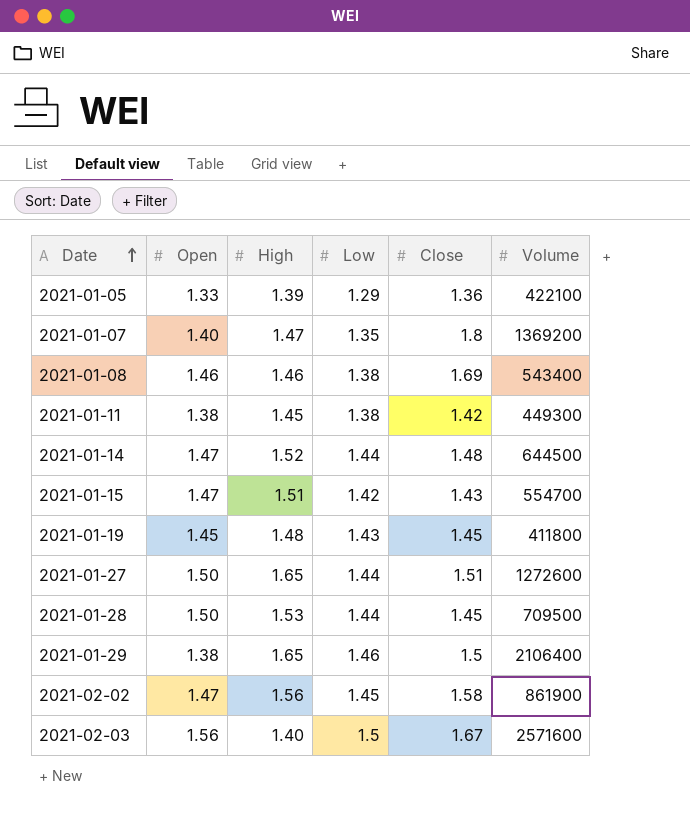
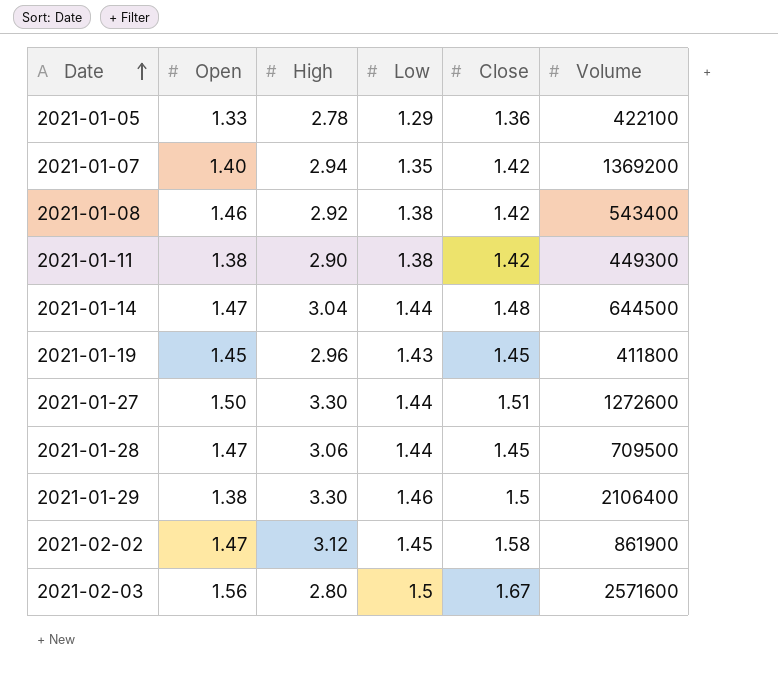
row 2021-01-15: 1.47 | 1.51 | 1.42 | 1.43 | 554700 -> none
2021-01-05 | High: 1.39 -> 2.78
2021-01-07 | High: 1.47 -> 2.94
2021-01-07 | Close: 1.8 -> 1.42
2021-01-08 | High: 1.46 -> 2.92
2021-01-08 | Close: 1.69 -> 1.42
2021-01-11 | High: 1.45 -> 2.90
2021-01-14 | High: 1.52 -> 3.04
2021-01-19 | High: 1.48 -> 2.96
2021-01-27 | High: 1.65 -> 3.30
2021-01-28 | Open: 1.50 -> 1.47
2021-01-28 | High: 1.53 -> 3.06
2021-01-29 | High: 1.65 -> 3.30
2021-02-02 | High: 1.56 -> 3.12
2021-02-03 | High: 1.40 -> 2.80

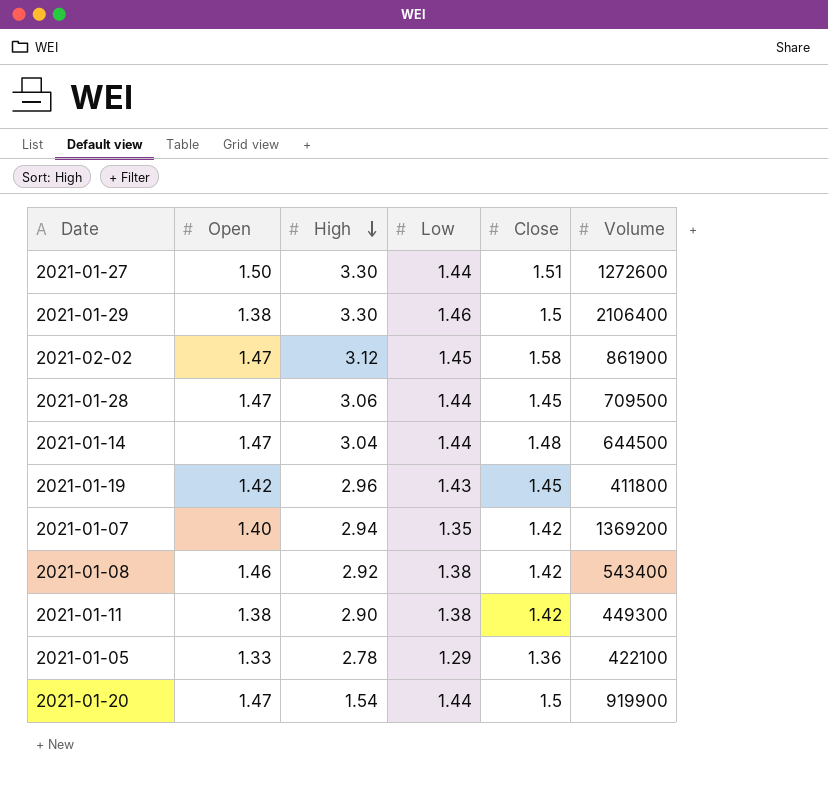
row order: Date ascending -> High descending
row 2021-02-03: 1.56 | 2.80 | 1.5 | 1.67 | 2571600 -> none
2021-01-19 | Open: 1.45 -> 1.42
row 2021-01-20: none -> 1.47 | 1.54 | 1.44 | 1.5 | 919900

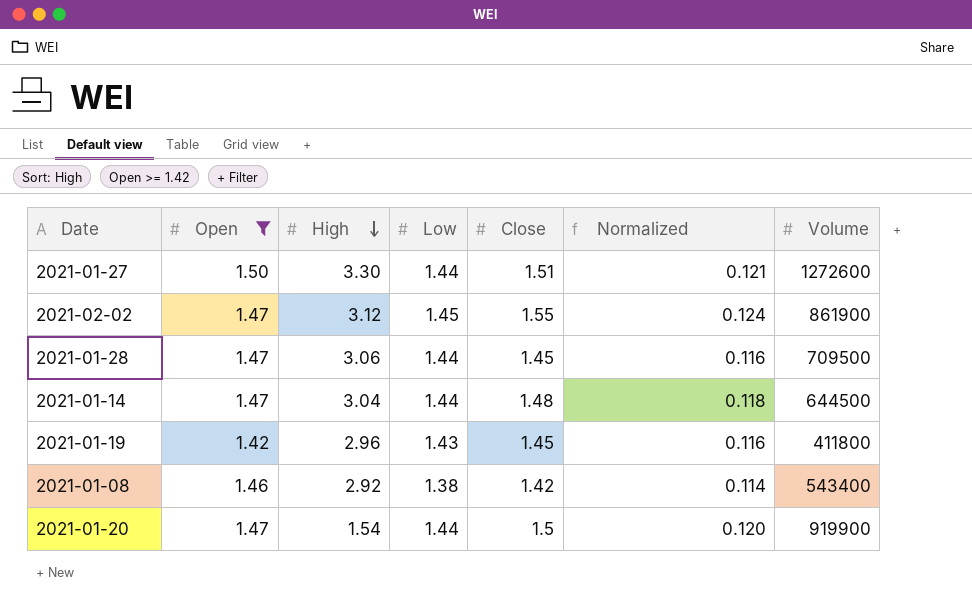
filter: none -> Open >= 1.42
column Normalized | formula: none -> [Close] * 0.08
2021-02-02 | Close: 1.58 -> 1.55

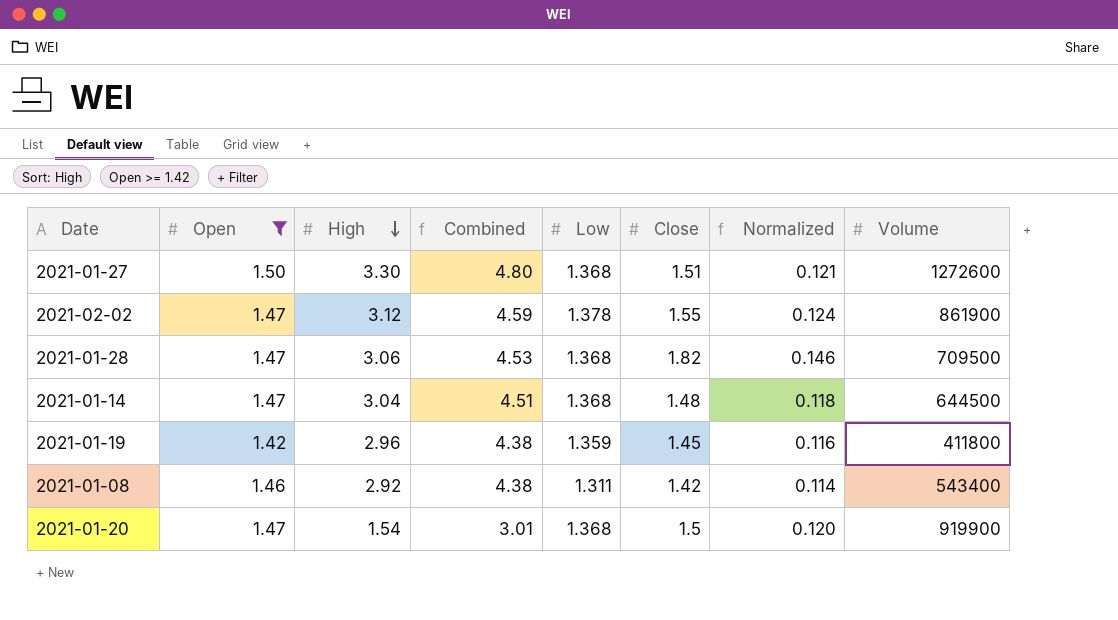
column Combined | formula: none -> [Open] + [High]
2021-01-27 | Low: 1.44 -> 1.368
2021-02-02 | Low: 1.45 -> 1.378
2021-01-28 | Low: 1.44 -> 1.368
2021-01-28 | Close: 1.45 -> 1.82
2021-01-28 | Normalized: 0.116 -> 0.146
2021-01-14 | Low: 1.44 -> 1.368
2021-01-19 | Low: 1.43 -> 1.359
2021-01-08 | Low: 1.38 -> 1.311
2021-01-20 | Low: 1.44 -> 1.368

